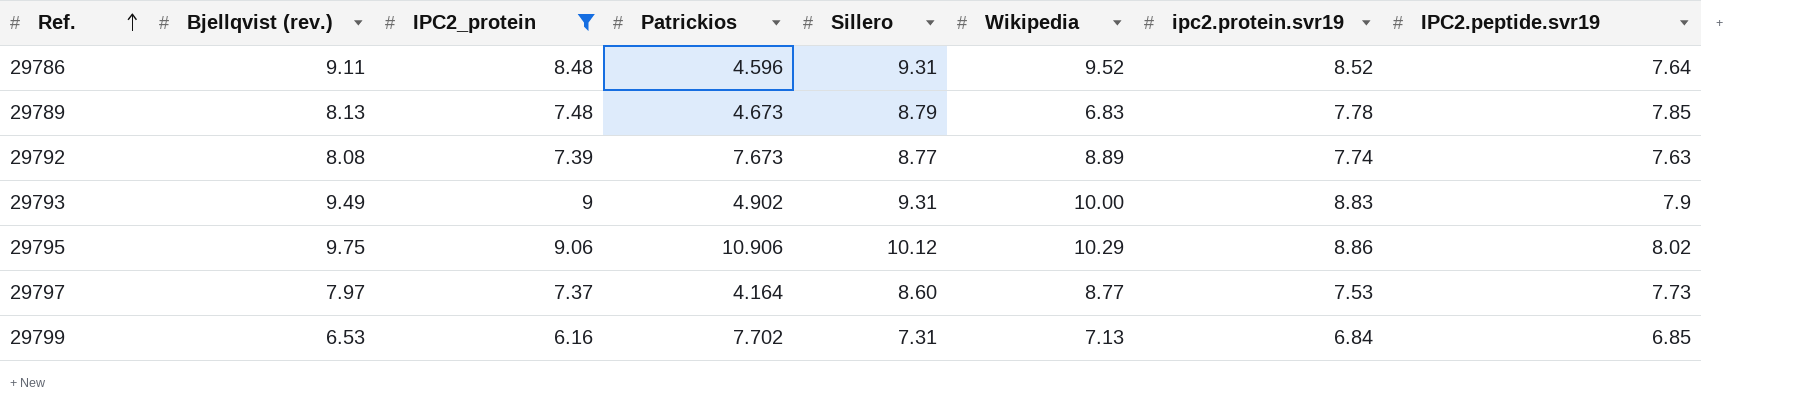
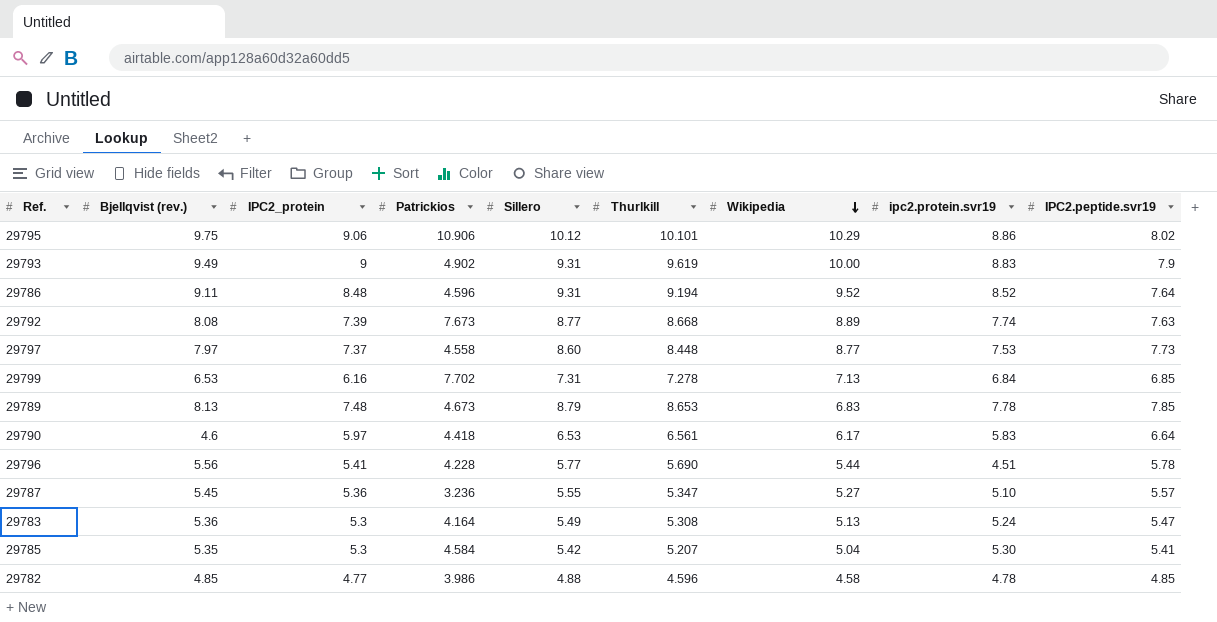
filter: IPC2_protein >= 6.16 -> none
row order: Ref. ascending -> Wikipedia descending
column Thurlkill | position: none -> 6
29797 | Patrickios: 4.164 -> 4.558

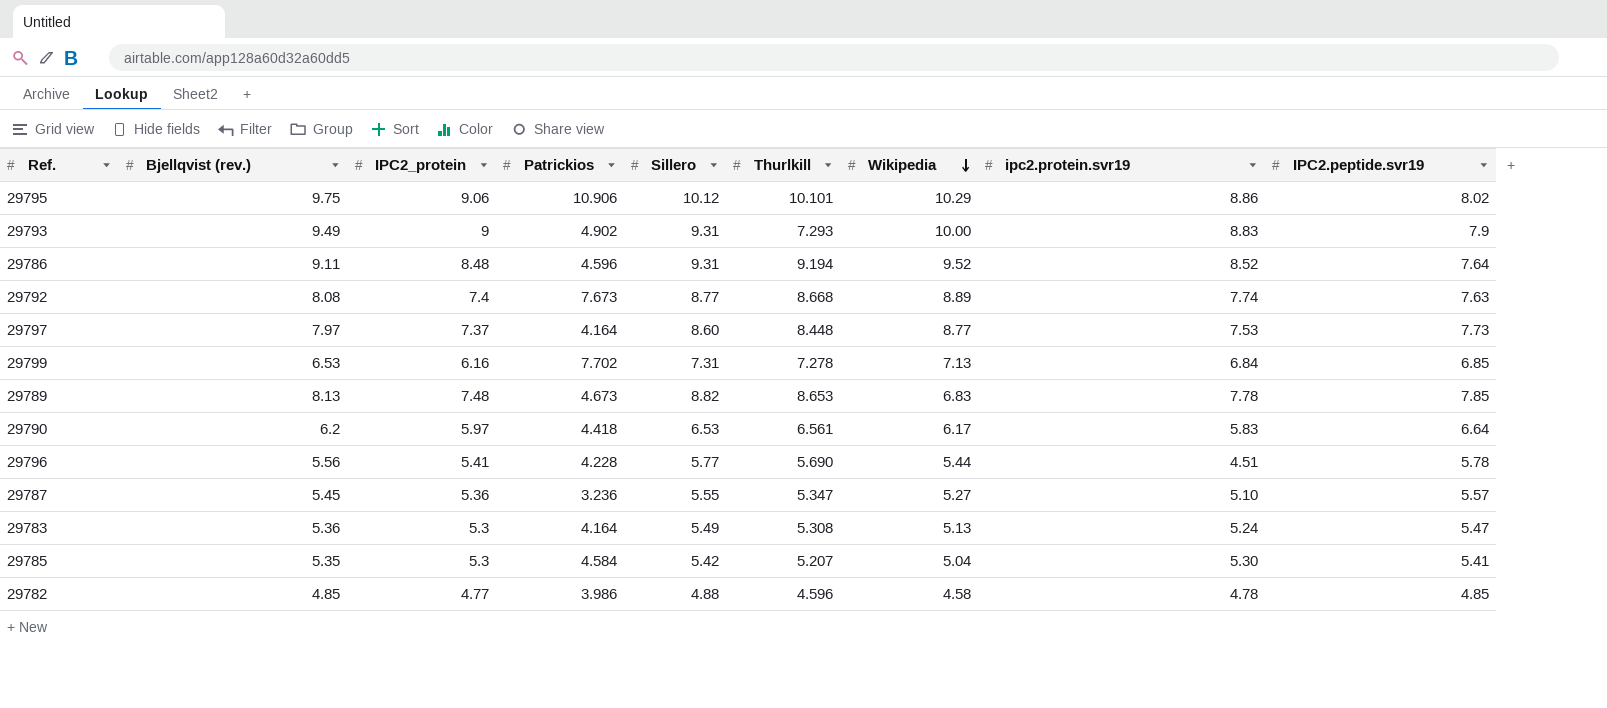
29793 | Thurlkill: 9.619 -> 7.293
29792 | IPC2_protein: 7.39 -> 7.4
29797 | Patrickios: 4.558 -> 4.164
29789 | Sillero: 8.79 -> 8.82
29790 | Bjellqvist (rev.): 4.6 -> 6.2

